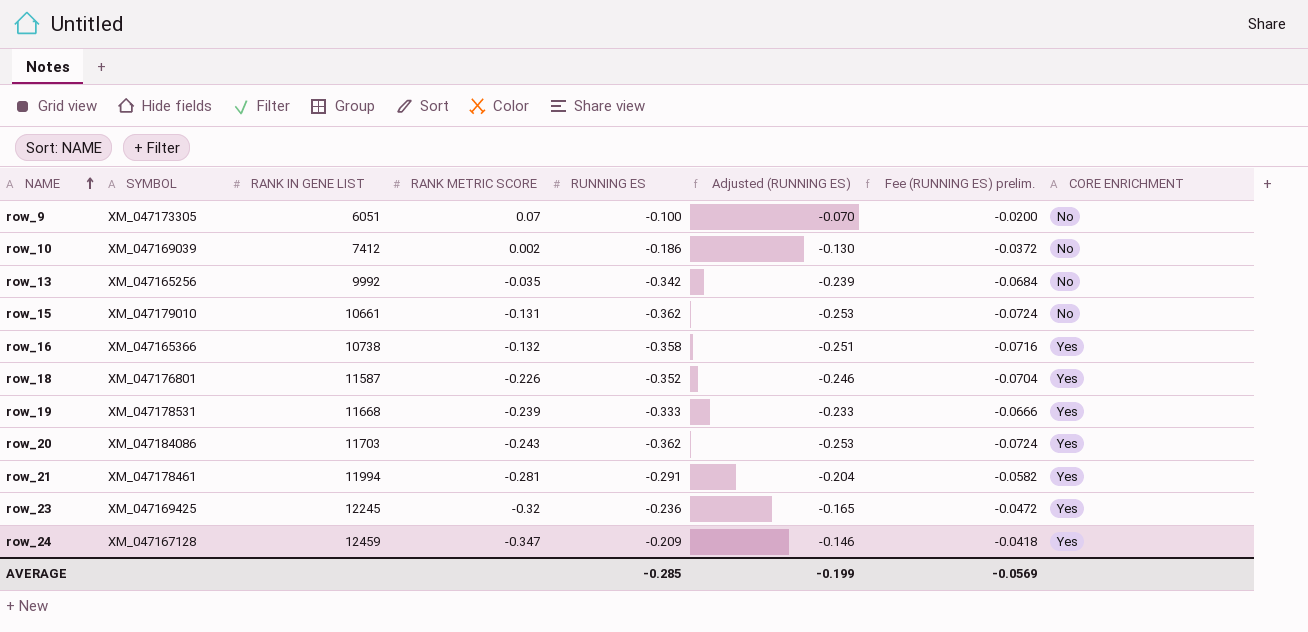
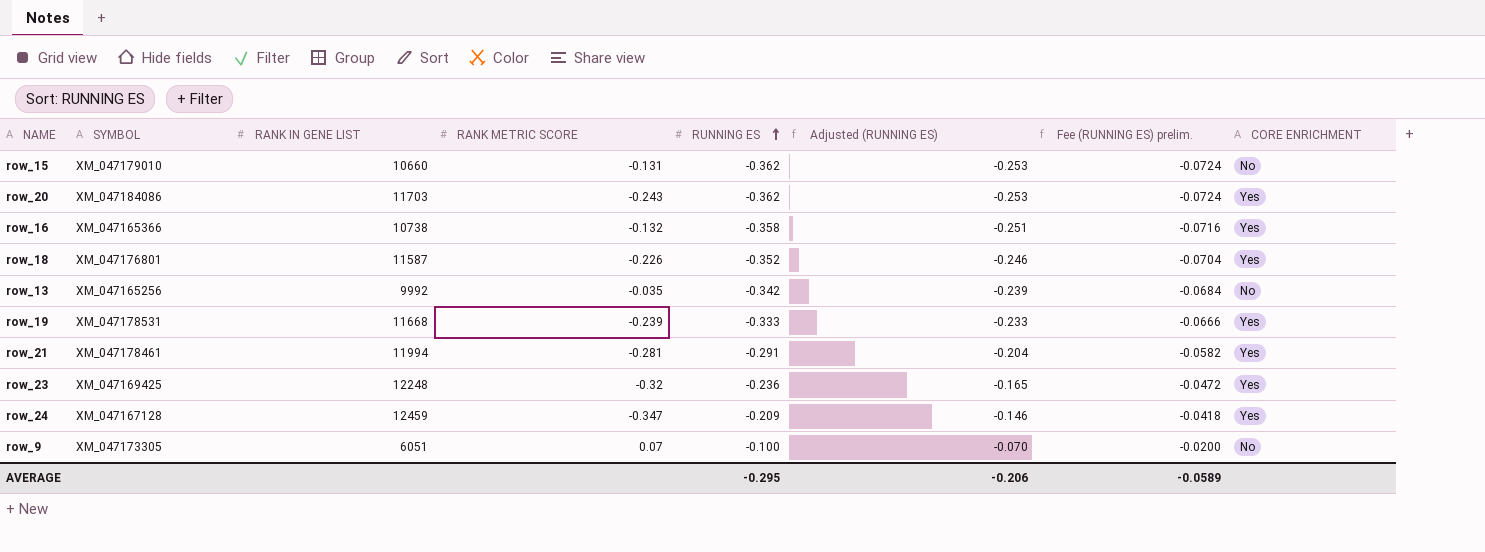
row order: NAME ascending -> RUNNING ES ascending
row row_10: XM_047169039 | 7412 | 0.002 | -0.186 | -0.130 | -0.0372 | No -> none
row_15 | RANK IN GENE LIST: 10661 -> 10660
row_23 | RANK IN GENE LIST: 12245 -> 12248
AVERAGE | RUNNING ES: -0.285 -> -0.295
AVERAGE | Adjusted (RUNNING ES): -0.199 -> -0.206
AVERAGE | Fee (RUNNING ES) prelim.: -0.0569 -> -0.0589

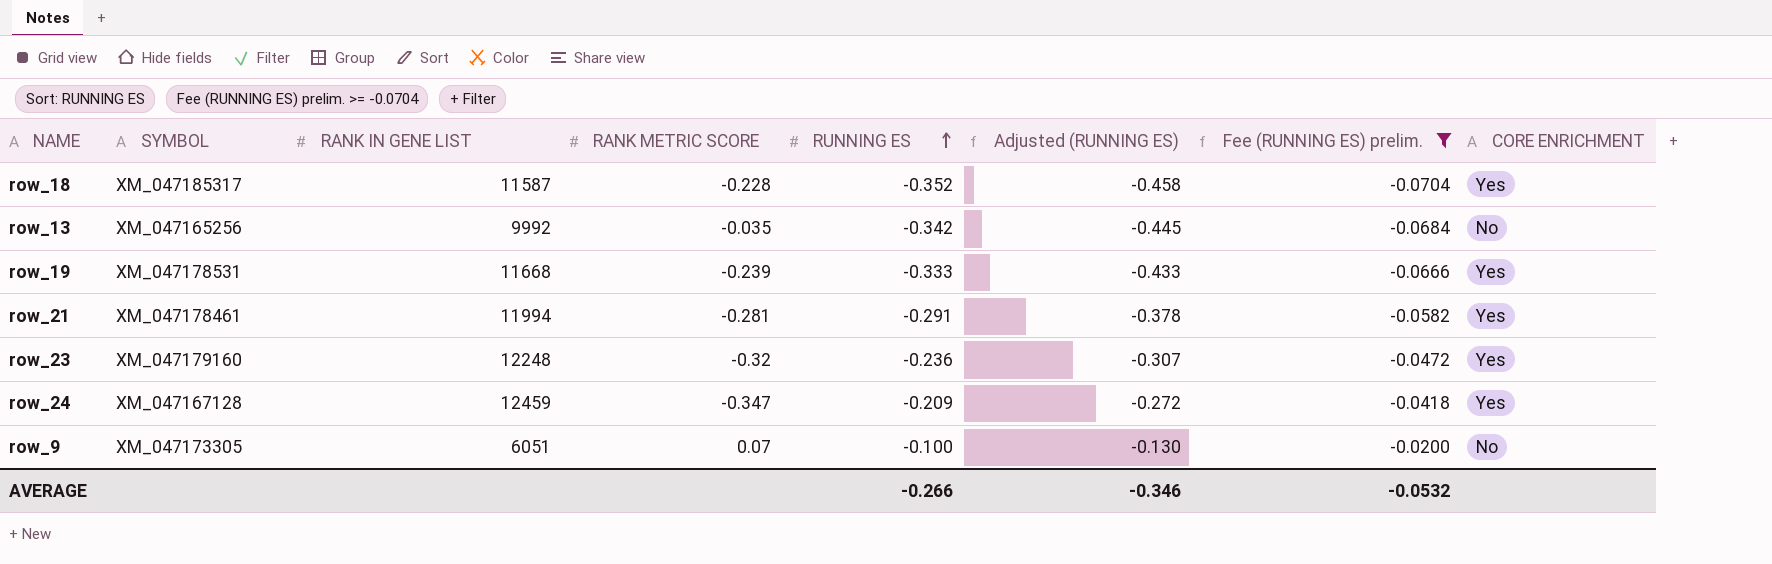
filter: none -> Fee (RUNNING ES) prelim. >= -0.0704
column Adjusted (RUNNING ES) | formula: [RUNNING ES] * 0.7 -> [RUNNING ES] * 1.3
row_18 | SYMBOL: XM_047176801 -> XM_047185317
row_18 | RANK METRIC SCORE: -0.226 -> -0.228
row_23 | SYMBOL: XM_047169425 -> XM_047179160
AVERAGE | RUNNING ES: -0.295 -> -0.266
AVERAGE | Adjusted (RUNNING ES): -0.206 -> -0.346
AVERAGE | Fee (RUNNING ES) prelim.: -0.0589 -> -0.0532

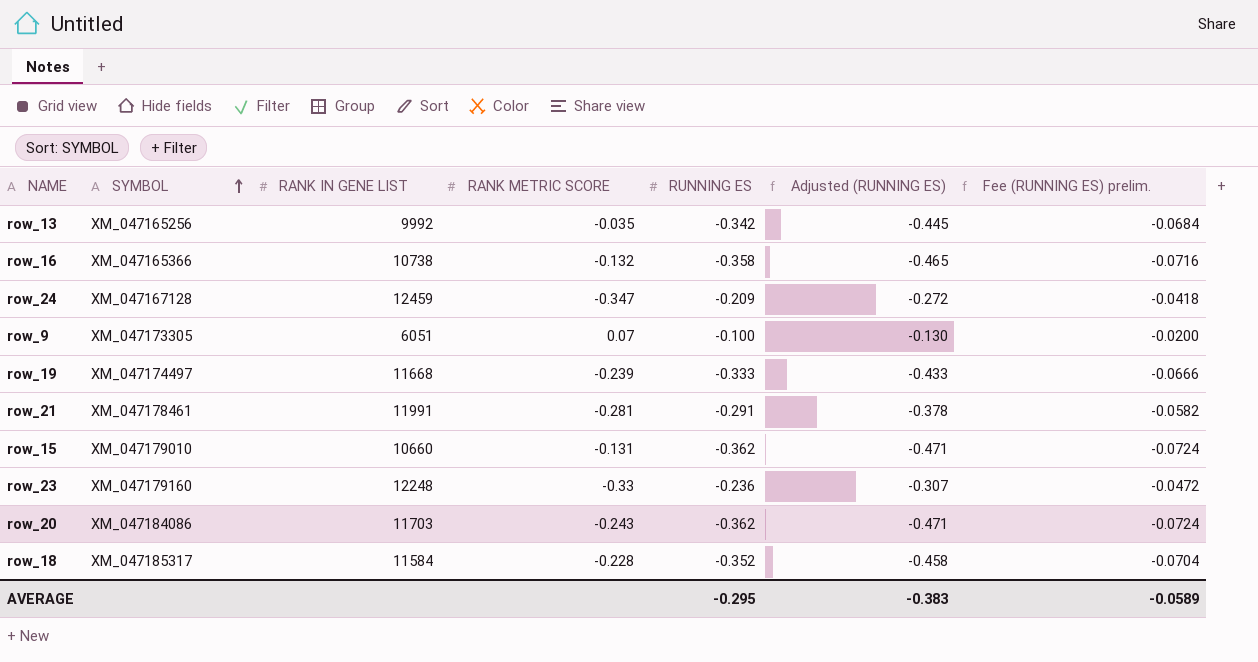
filter: Fee (RUNNING ES) prelim. >= -0.0704 -> none
row order: RUNNING ES ascending -> SYMBOL ascending
column CORE ENRICHMENT | position: 8 -> none
row_19 | SYMBOL: XM_047178531 -> XM_047174497
row_21 | RANK IN GENE LIST: 11994 -> 11991
row_23 | RANK METRIC SCORE: -0.32 -> -0.33
row_18 | RANK IN GENE LIST: 11587 -> 11584
AVERAGE | RUNNING ES: -0.266 -> -0.295
AVERAGE | Adjusted (RUNNING ES): -0.346 -> -0.383
AVERAGE | Fee (RUNNING ES) prelim.: -0.0532 -> -0.0589

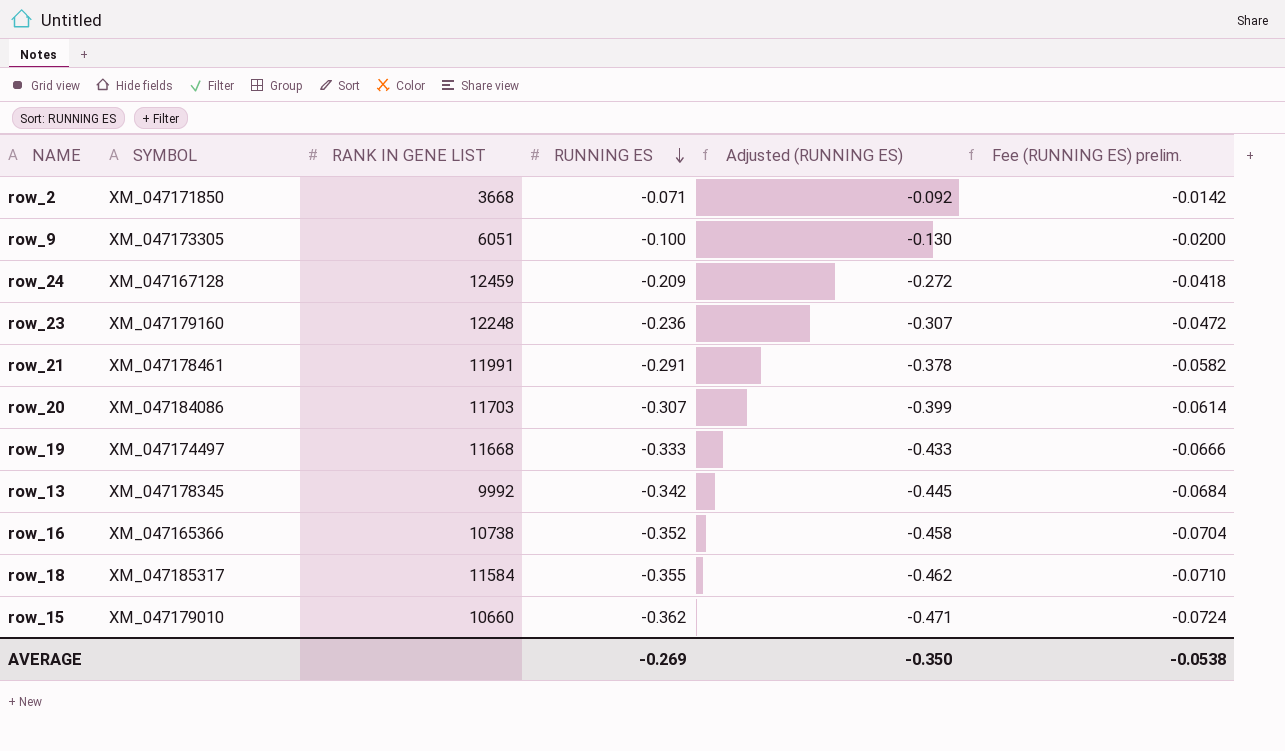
row order: SYMBOL ascending -> RUNNING ES descending
column RANK METRIC SCORE | position: 4 -> none
row row_2: none -> XM_047171850 | 3668 | -0.071 | -0.092 | -0.0142
row_20 | RUNNING ES: -0.362 -> -0.307
row_20 | Adjusted (RUNNING ES): -0.471 -> -0.399
row_20 | Fee (RUNNING ES) prelim.: -0.0724 -> -0.0614
row_13 | SYMBOL: XM_047165256 -> XM_047178345
row_16 | RUNNING ES: -0.358 -> -0.352
row_16 | Adjusted (RUNNING ES): -0.465 -> -0.458
row_16 | Fee (RUNNING ES) prelim.: -0.0716 -> -0.0704
row_18 | RUNNING ES: -0.352 -> -0.355
row_18 | Adjusted (RUNNING ES): -0.458 -> -0.462
row_18 | Fee (RUNNING ES) prelim.: -0.0704 -> -0.0710
AVERAGE | RUNNING ES: -0.295 -> -0.269
AVERAGE | Adjusted (RUNNING ES): -0.383 -> -0.350
AVERAGE | Fee (RUNNING ES) prelim.: -0.0589 -> -0.0538

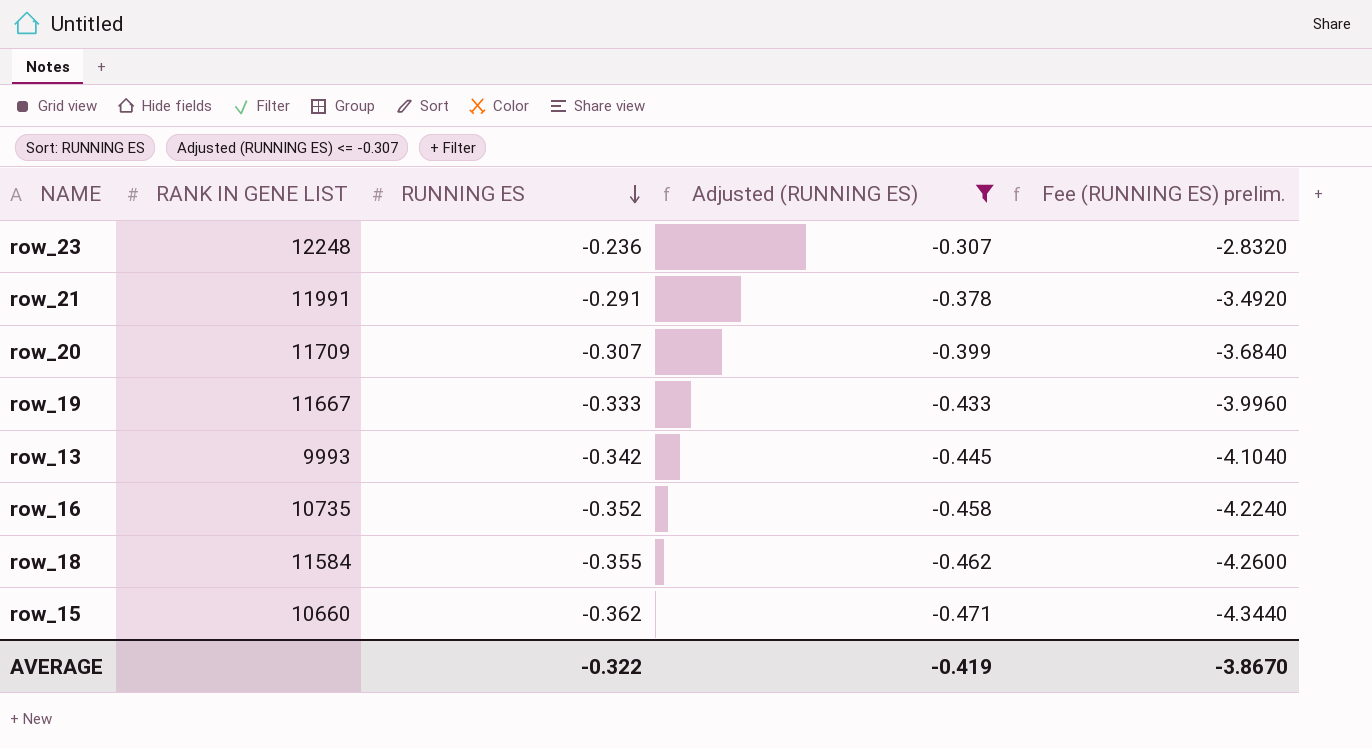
filter: none -> Adjusted (RUNNING ES) <= -0.307
column SYMBOL | position: 2 -> none
column Fee (RUNNING ES) prelim. | formula: [RUNNING ES] * 0.2 -> [RUNNING ES] * 12
row_20 | RANK IN GENE LIST: 11703 -> 11709
row_19 | RANK IN GENE LIST: 11668 -> 11667
row_13 | RANK IN GENE LIST: 9992 -> 9993
row_16 | RANK IN GENE LIST: 10738 -> 10735
AVERAGE | RUNNING ES: -0.269 -> -0.322
AVERAGE | Adjusted (RUNNING ES): -0.350 -> -0.419
AVERAGE | Fee (RUNNING ES) prelim.: -0.0538 -> -3.8670

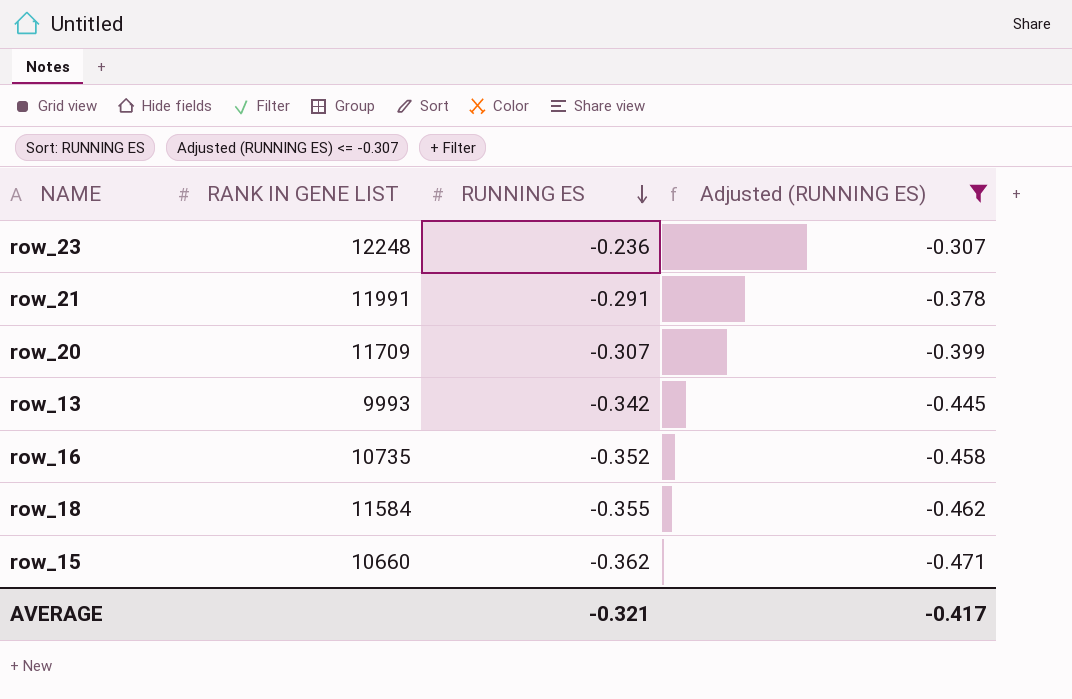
column Fee (RUNNING ES) prelim. | formula: [RUNNING ES] * 12 -> none
row row_19: 11667 | -0.333 | -0.433 | -3.9960 -> none
AVERAGE | RUNNING ES: -0.322 -> -0.321
AVERAGE | Adjusted (RUNNING ES): -0.419 -> -0.417

